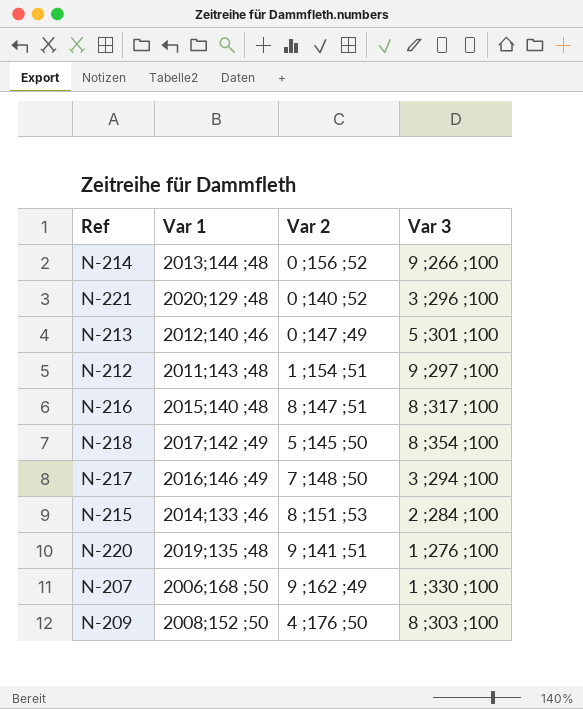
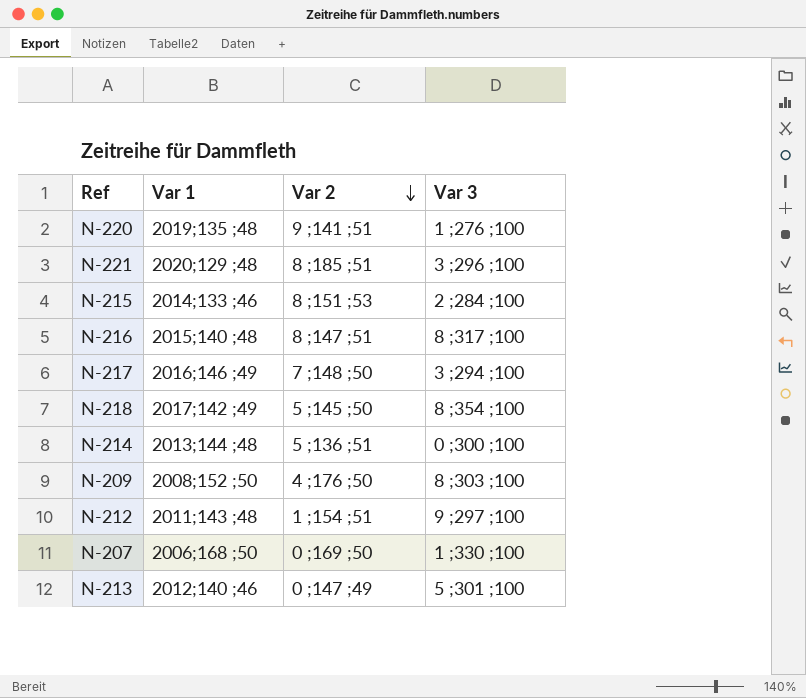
row order: none -> Var 2 descending
N-221 | Var 2: 0 ;140 ;52 -> 8 ;185 ;51
N-214 | Var 2: 0 ;156 ;52 -> 5 ;136 ;51
N-214 | Var 3: 9 ;266 ;100 -> 0 ;300 ;100
N-207 | Var 2: 9 ;162 ;49 -> 0 ;169 ;50

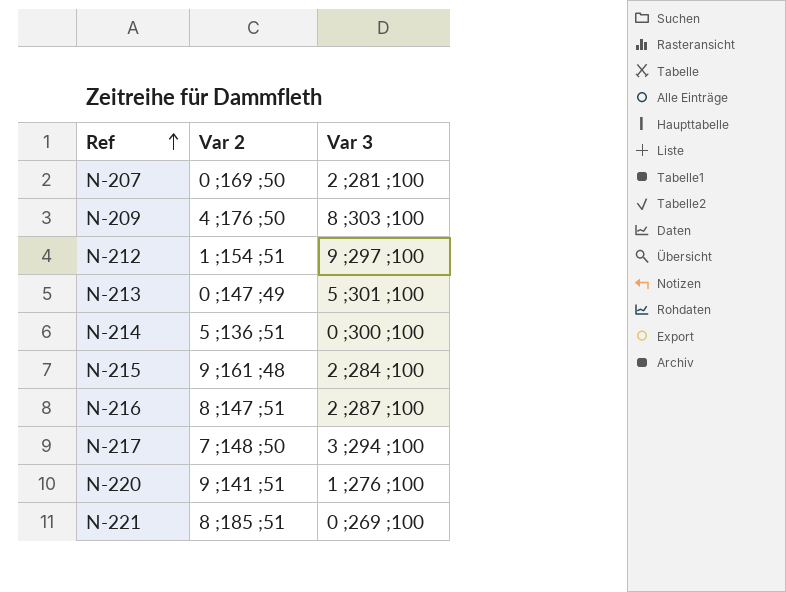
row order: Var 2 descending -> Ref ascending
column Var 1 | position: 2 -> none
row N-218: 2017;142 ;49 | 5 ;145 ;50 | 8 ;354 ;100 -> none
N-207 | Var 3: 1 ;330 ;100 -> 2 ;281 ;100
N-215 | Var 2: 8 ;151 ;53 -> 9 ;161 ;48
N-216 | Var 3: 8 ;317 ;100 -> 2 ;287 ;100
N-221 | Var 3: 3 ;296 ;100 -> 0 ;269 ;100

